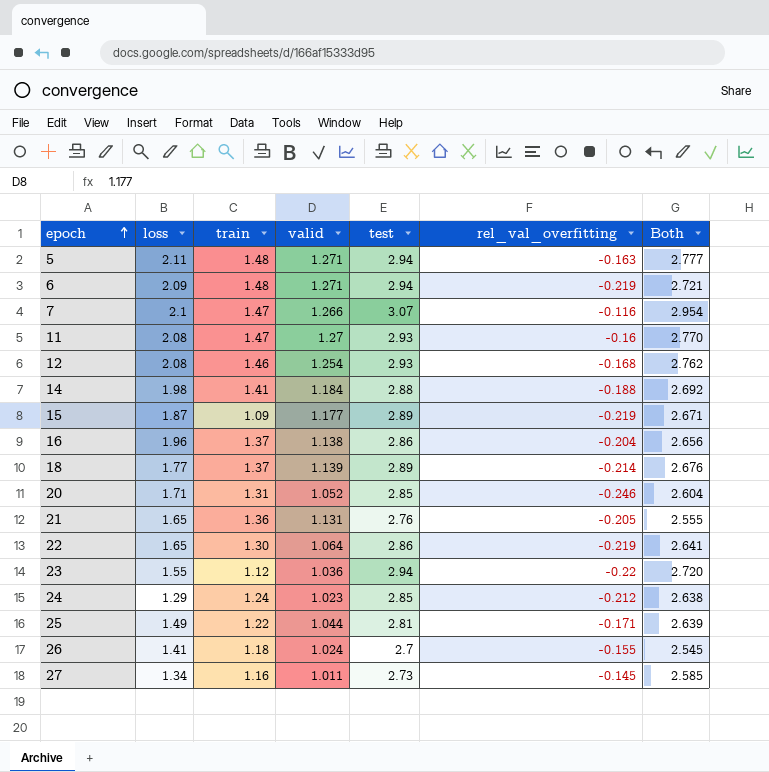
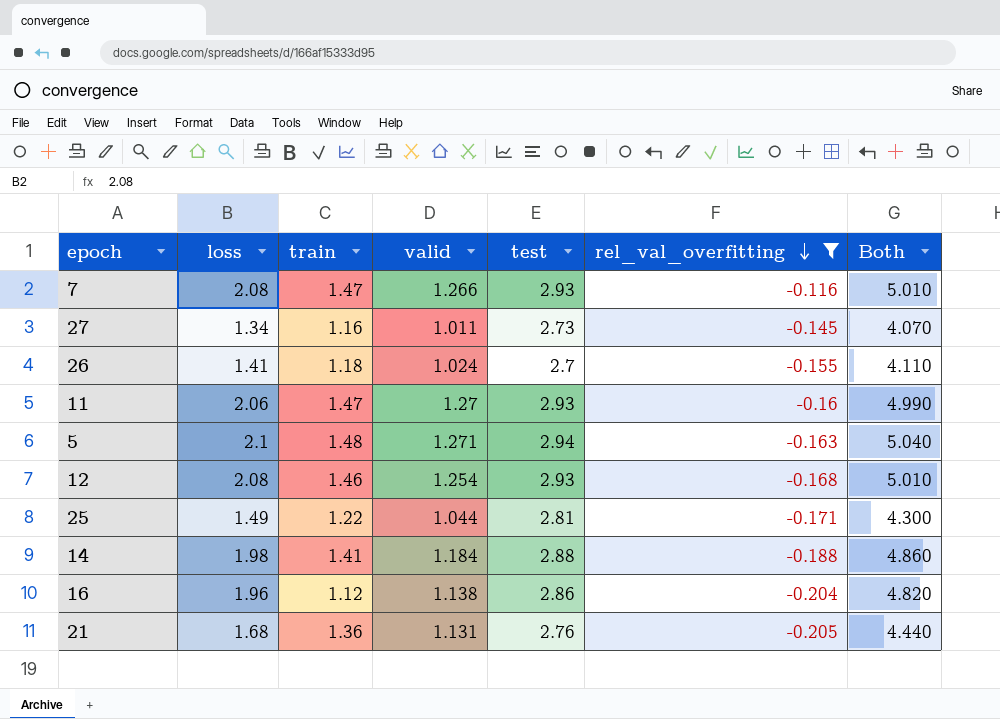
filter: none -> rel_val_overfitting >= -0.205
row order: epoch ascending -> rel_val_overfitting descending
column Both | formula: [test] + [rel_val_overfitting] -> [loss] + [test]
7 | loss: 2.1 -> 2.08
7 | test: 3.07 -> 2.93
11 | loss: 2.08 -> 2.06
5 | loss: 2.11 -> 2.1
16 | train: 1.37 -> 1.12
21 | loss: 1.65 -> 1.68

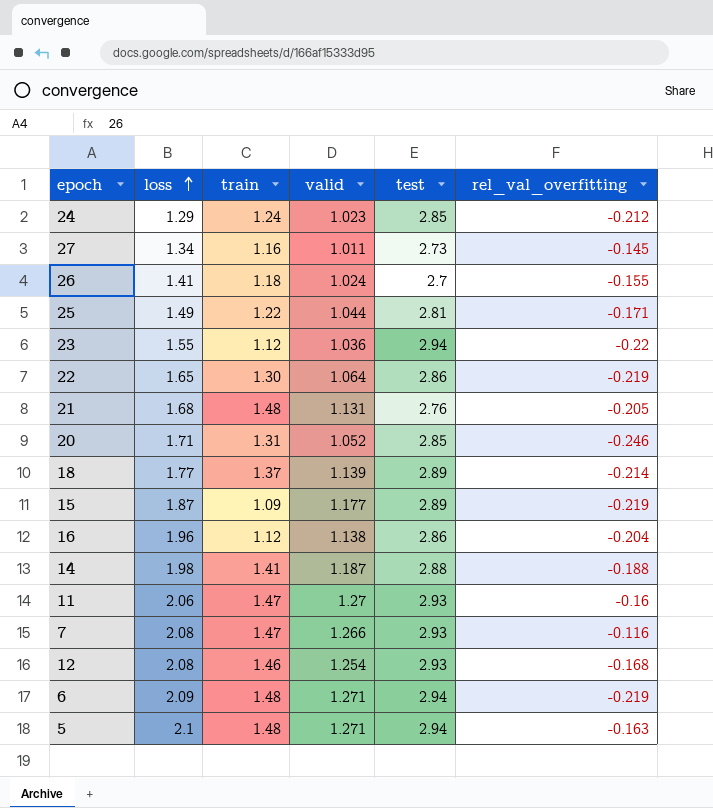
filter: rel_val_overfitting >= -0.205 -> none
row order: rel_val_overfitting descending -> loss ascending
column Both | formula: [loss] + [test] -> none
21 | train: 1.36 -> 1.48
14 | valid: 1.184 -> 1.187

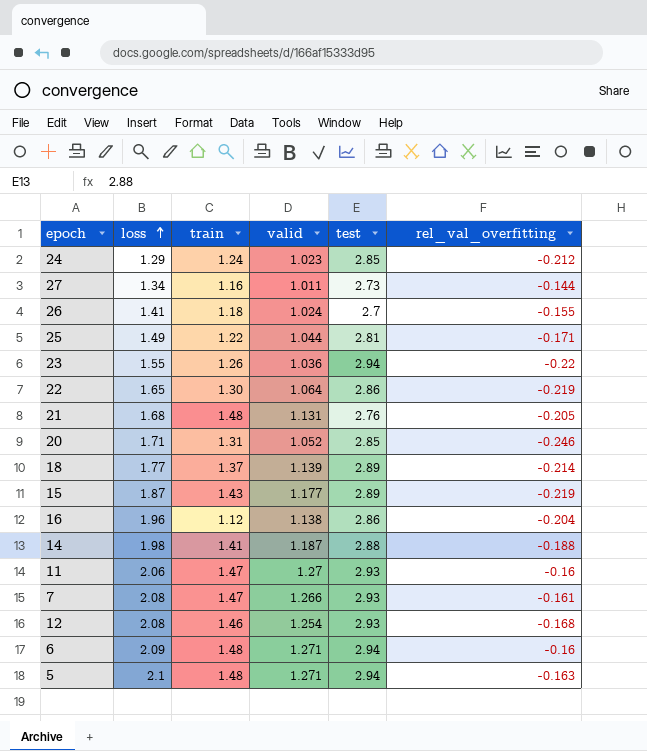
27 | rel_val_overfitting: -0.145 -> -0.144
23 | train: 1.12 -> 1.26
15 | train: 1.09 -> 1.43
7 | rel_val_overfitting: -0.116 -> -0.161
6 | rel_val_overfitting: -0.219 -> -0.16

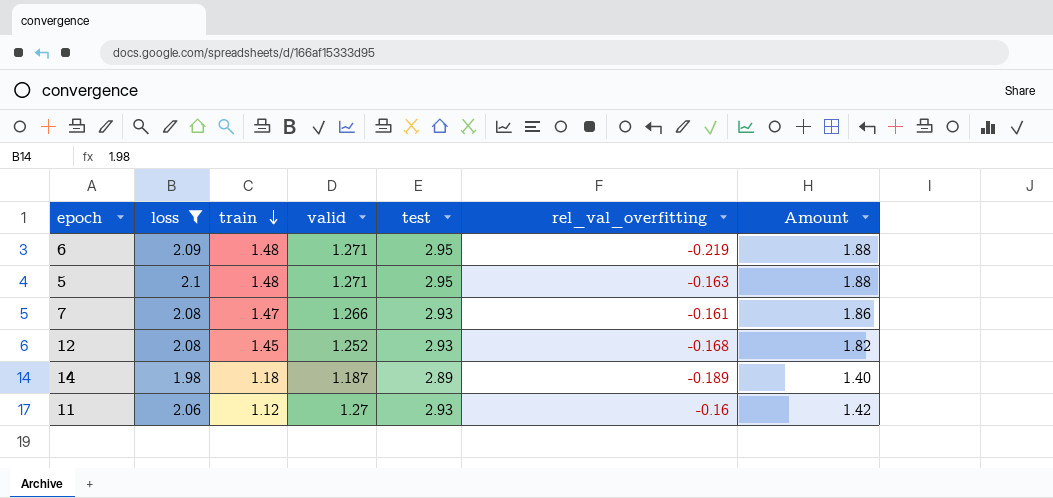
filter: none -> loss >= 1.98
row order: loss ascending -> train descending
column Amount | formula: none -> [train] * [valid]
6 | test: 2.94 -> 2.95
6 | rel_val_overfitting: -0.16 -> -0.219
5 | test: 2.94 -> 2.95
12 | train: 1.46 -> 1.45
12 | valid: 1.254 -> 1.252
14 | train: 1.41 -> 1.18
14 | test: 2.88 -> 2.89
14 | rel_val_overfitting: -0.188 -> -0.189
11 | train: 1.47 -> 1.12

